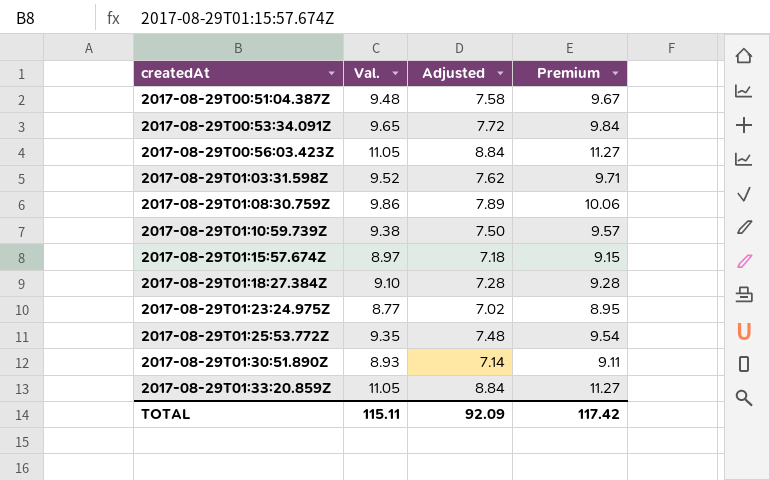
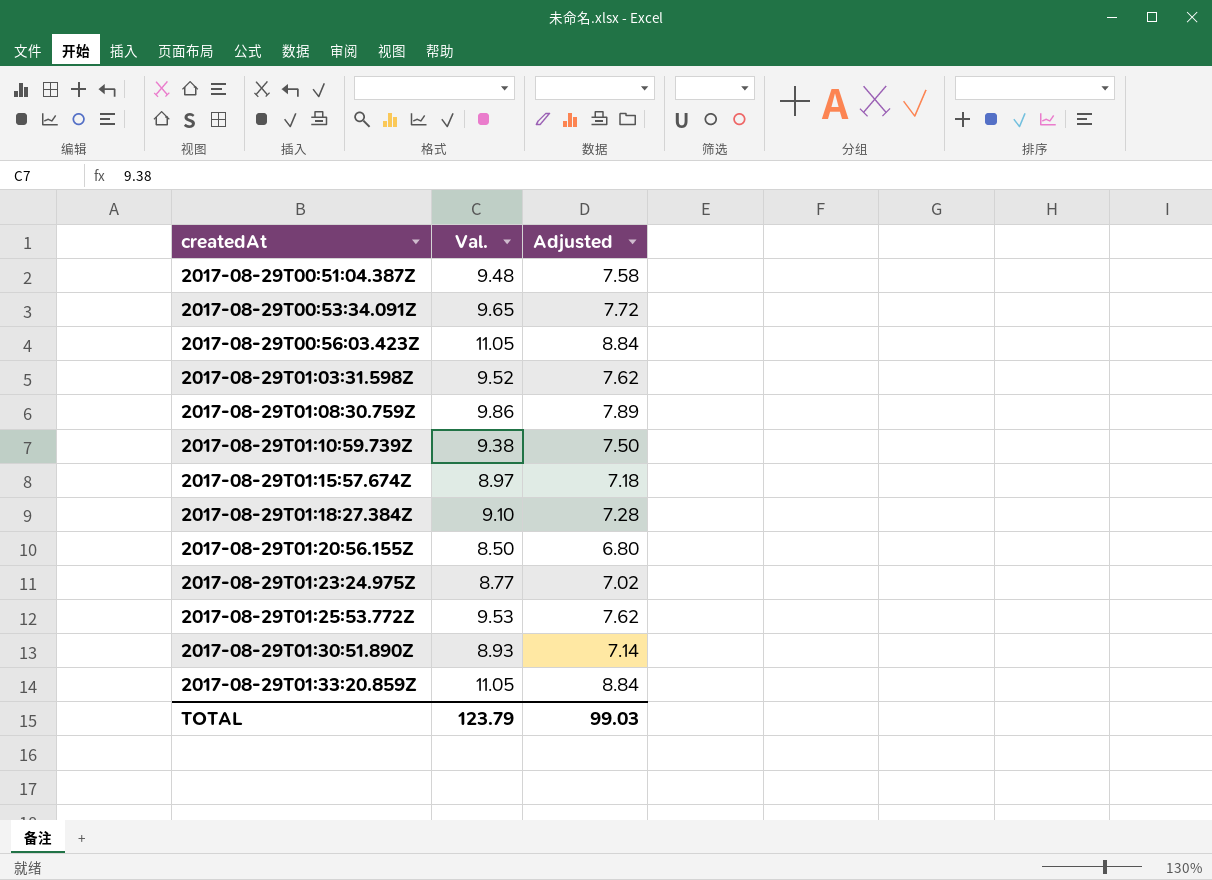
column Premium | formula: [Val.] * 1.02 -> none
row 2017-08-29T01:20:56.155Z: none -> 8.50 | 6.80
2017-08-29T01:25:53.772Z | Val.: 9.35 -> 9.53
2017-08-29T01:25:53.772Z | Adjusted: 7.48 -> 7.62
TOTAL | Val.: 115.11 -> 123.79
TOTAL | Adjusted: 92.09 -> 99.03

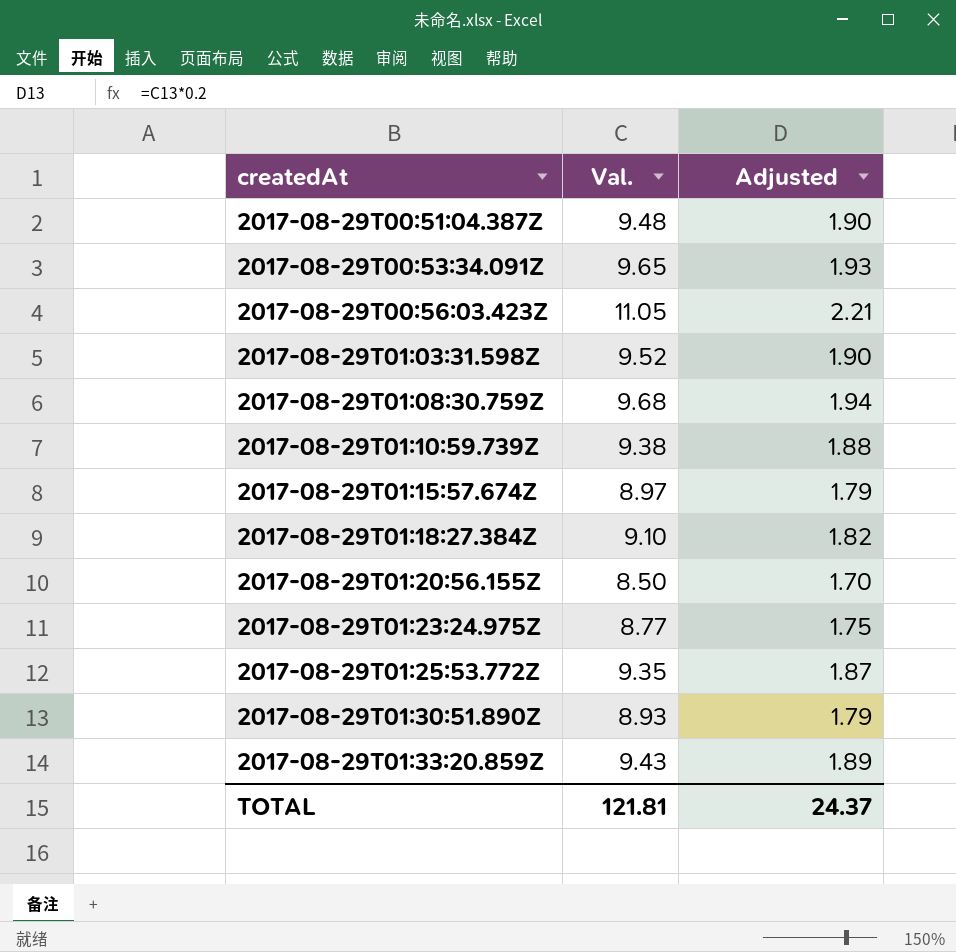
column Adjusted | formula: [Val.] * 0.8 -> [Val.] * 0.2
2017-08-29T01:08:30.759Z | Val.: 9.86 -> 9.68
2017-08-29T01:25:53.772Z | Val.: 9.53 -> 9.35
2017-08-29T01:33:20.859Z | Val.: 11.05 -> 9.43
TOTAL | Val.: 123.79 -> 121.81
TOTAL | Adjusted: 99.03 -> 24.37

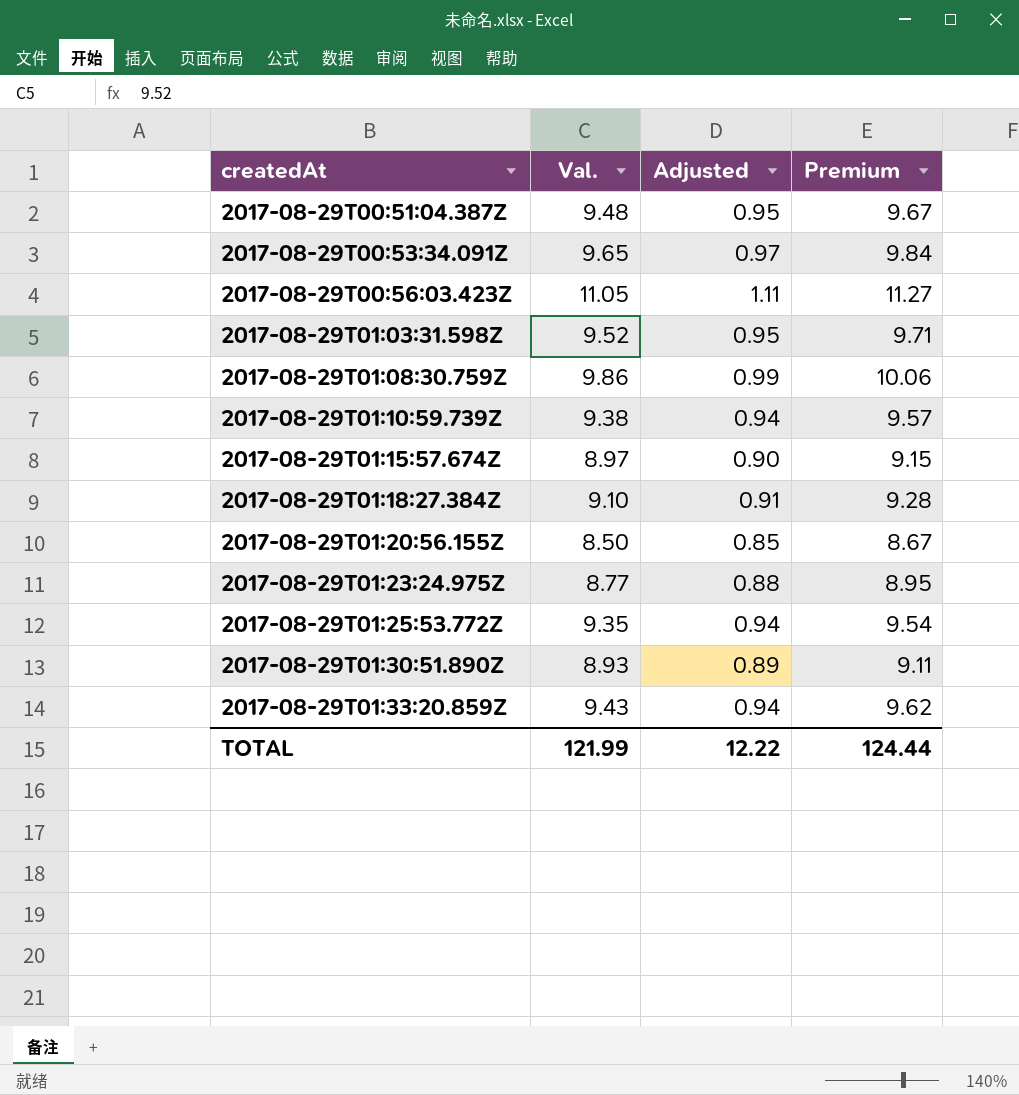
column Adjusted | formula: [Val.] * 0.2 -> [Val.] * 0.1
column Premium | formula: none -> [Val.] * 1.02
2017-08-29T01:08:30.759Z | Val.: 9.68 -> 9.86
TOTAL | Val.: 121.81 -> 121.99
TOTAL | Adjusted: 24.37 -> 12.22

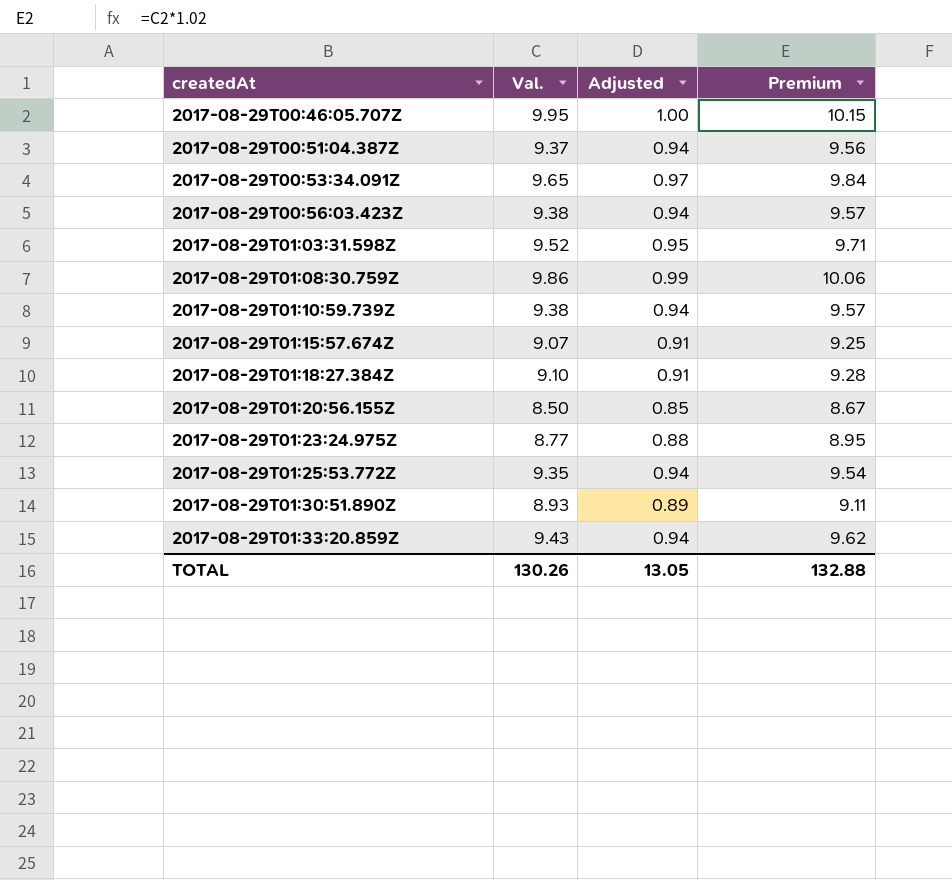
row 2017-08-29T00:46:05.707Z: none -> 9.95 | 1.00 | 10.15
2017-08-29T00:51:04.387Z | Val.: 9.48 -> 9.37
2017-08-29T00:51:04.387Z | Adjusted: 0.95 -> 0.94
2017-08-29T00:51:04.387Z | Premium: 9.67 -> 9.56
2017-08-29T00:56:03.423Z | Val.: 11.05 -> 9.38
2017-08-29T00:56:03.423Z | Adjusted: 1.11 -> 0.94
2017-08-29T00:56:03.423Z | Premium: 11.27 -> 9.57
2017-08-29T01:15:57.674Z | Val.: 8.97 -> 9.07
2017-08-29T01:15:57.674Z | Adjusted: 0.90 -> 0.91
2017-08-29T01:15:57.674Z | Premium: 9.15 -> 9.25
TOTAL | Val.: 121.99 -> 130.26
TOTAL | Adjusted: 12.22 -> 13.05
TOTAL | Premium: 124.44 -> 132.88

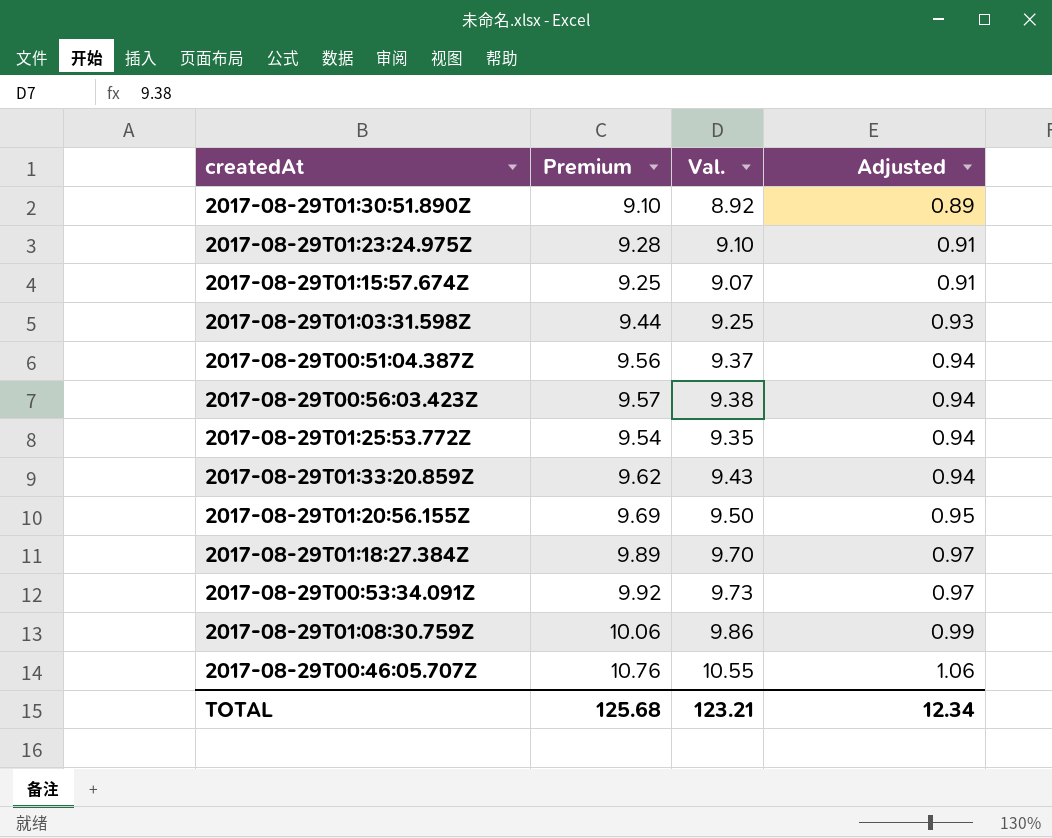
row order: createdAt ascending -> Adjusted ascending
column Premium | position: 4 -> 2
row 2017-08-29T01:10:59.739Z: 9.38 | 0.94 | 9.57 -> none
2017-08-29T01:30:51.890Z | Premium: 9.11 -> 9.10
2017-08-29T01:30:51.890Z | Val.: 8.93 -> 8.92
2017-08-29T01:23:24.975Z | Premium: 8.95 -> 9.28
2017-08-29T01:23:24.975Z | Val.: 8.77 -> 9.10
2017-08-29T01:23:24.975Z | Adjusted: 0.88 -> 0.91
2017-08-29T01:03:31.598Z | Premium: 9.71 -> 9.44
2017-08-29T01:03:31.598Z | Val.: 9.52 -> 9.25
2017-08-29T01:03:31.598Z | Adjusted: 0.95 -> 0.93
2017-08-29T01:20:56.155Z | Premium: 8.67 -> 9.69
2017-08-29T01:20:56.155Z | Val.: 8.50 -> 9.50
2017-08-29T01:20:56.155Z | Adjusted: 0.85 -> 0.95
2017-08-29T01:18:27.384Z | Premium: 9.28 -> 9.89
2017-08-29T01:18:27.384Z | Val.: 9.10 -> 9.70
2017-08-29T01:18:27.384Z | Adjusted: 0.91 -> 0.97
2017-08-29T00:53:34.091Z | Premium: 9.84 -> 9.92
2017-08-29T00:53:34.091Z | Val.: 9.65 -> 9.73
2017-08-29T00:46:05.707Z | Premium: 10.15 -> 10.76
2017-08-29T00:46:05.707Z | Val.: 9.95 -> 10.55
2017-08-29T00:46:05.707Z | Adjusted: 1.00 -> 1.06
TOTAL | Premium: 132.88 -> 125.68
TOTAL | Val.: 130.26 -> 123.21
TOTAL | Adjusted: 13.05 -> 12.34

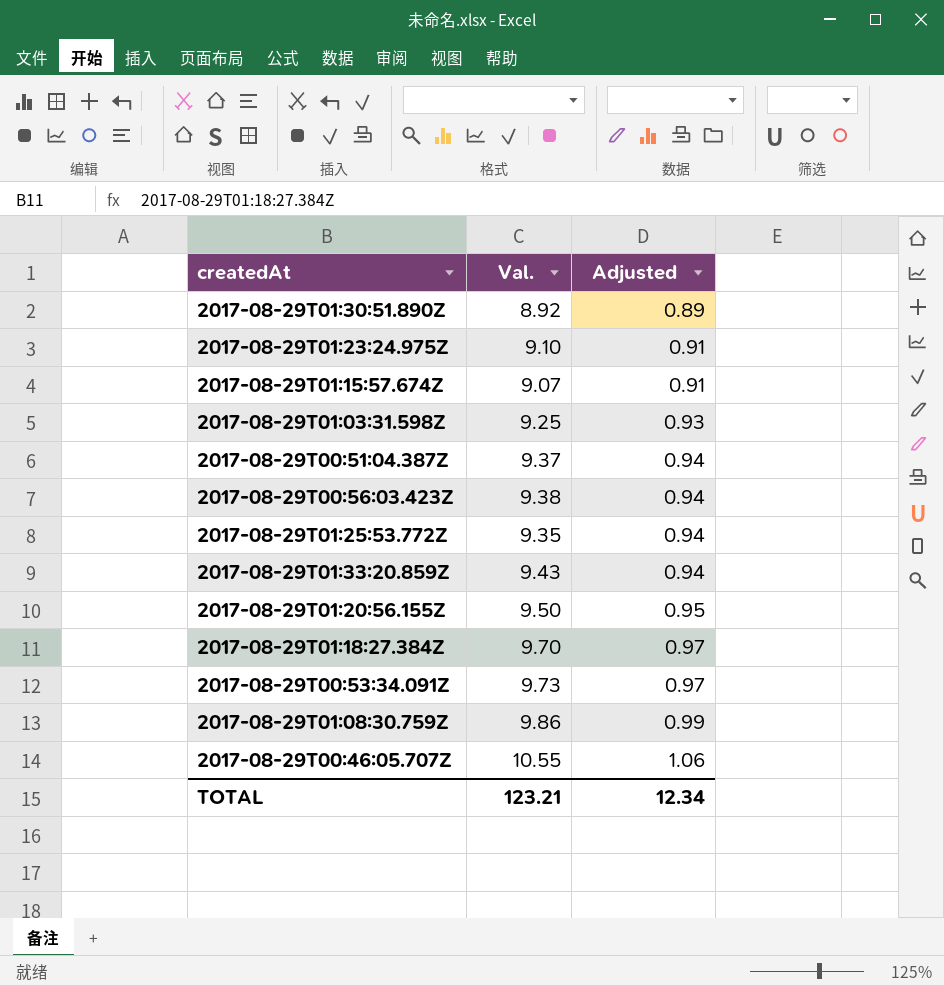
column Premium | formula: [Val.] * 1.02 -> none

